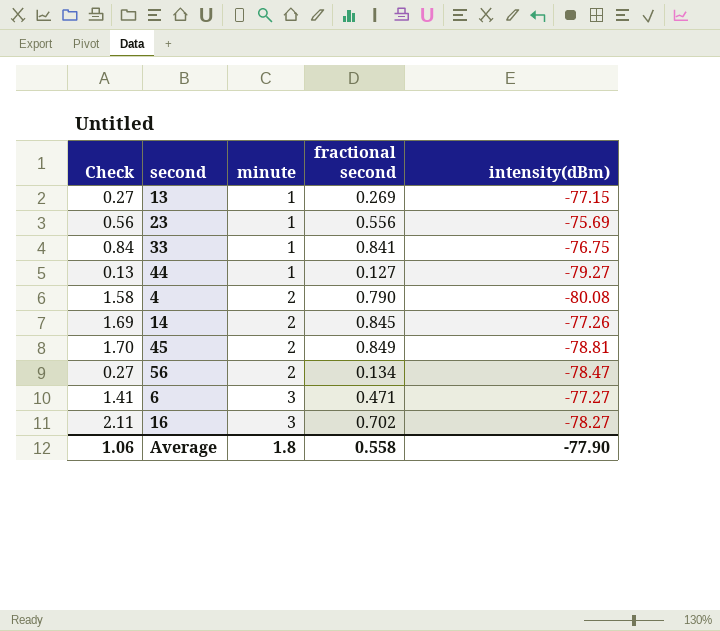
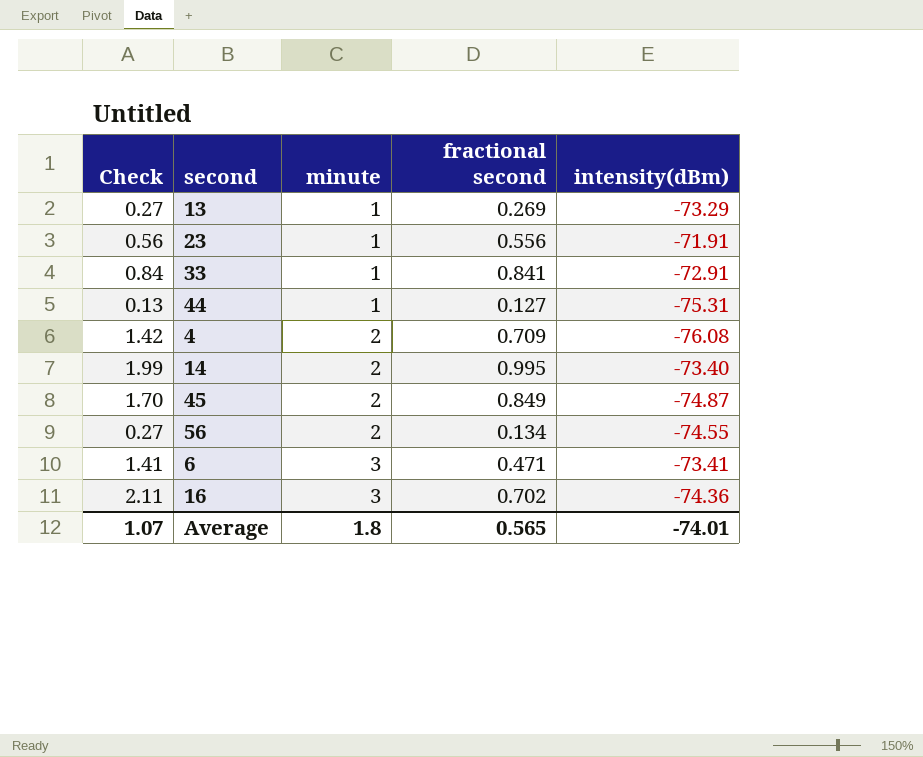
13 | intensity(dBm): -77.15 -> -73.29
23 | intensity(dBm): -75.69 -> -71.91
33 | intensity(dBm): -76.75 -> -72.91
44 | intensity(dBm): -79.27 -> -75.31
4 | Check: 1.58 -> 1.42
4 | fractional second: 0.790 -> 0.709
4 | intensity(dBm): -80.08 -> -76.08
14 | Check: 1.69 -> 1.99
14 | fractional second: 0.845 -> 0.995
14 | intensity(dBm): -77.26 -> -73.40
45 | intensity(dBm): -78.81 -> -74.87
56 | intensity(dBm): -78.47 -> -74.55
6 | intensity(dBm): -77.27 -> -73.41
16 | intensity(dBm): -78.27 -> -74.36
Average | Check: 1.06 -> 1.07
Average | fractional second: 0.558 -> 0.565
Average | intensity(dBm): -77.90 -> -74.01

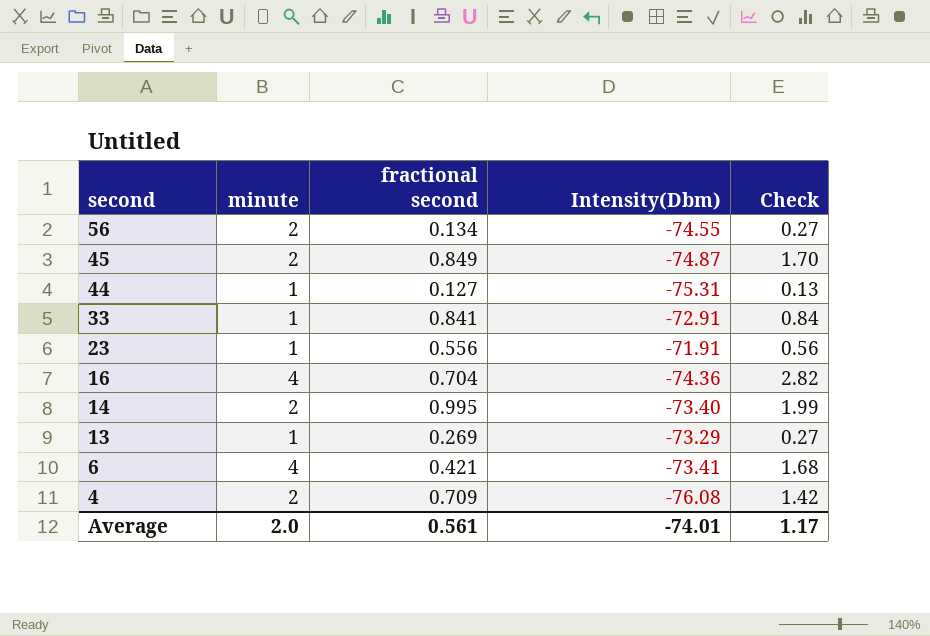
row order: minute ascending -> second descending
column name: intensity(dBm) -> Intensity(Dbm)
column Check | position: 1 -> 5
16 | minute: 3 -> 4
16 | fractional second: 0.702 -> 0.704
16 | Check: 2.11 -> 2.82
6 | minute: 3 -> 4
6 | fractional second: 0.471 -> 0.421
6 | Check: 1.41 -> 1.68
Average | minute: 1.8 -> 2.0
Average | fractional second: 0.565 -> 0.561
Average | Check: 1.07 -> 1.17

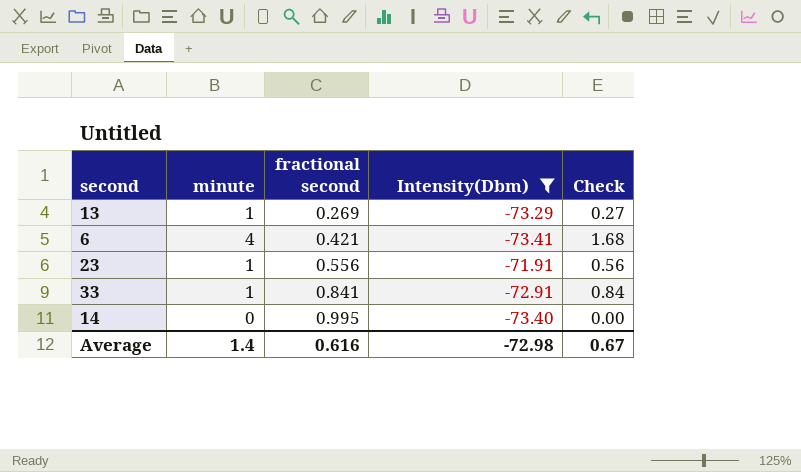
filter: none -> Intensity(Dbm) >= -73.41
row order: second descending -> fractional second ascending
14 | minute: 2 -> 0
14 | Check: 1.99 -> 0.00
Average | minute: 2.0 -> 1.4
Average | fractional second: 0.561 -> 0.616
Average | Intensity(Dbm): -74.01 -> -72.98
Average | Check: 1.17 -> 0.67

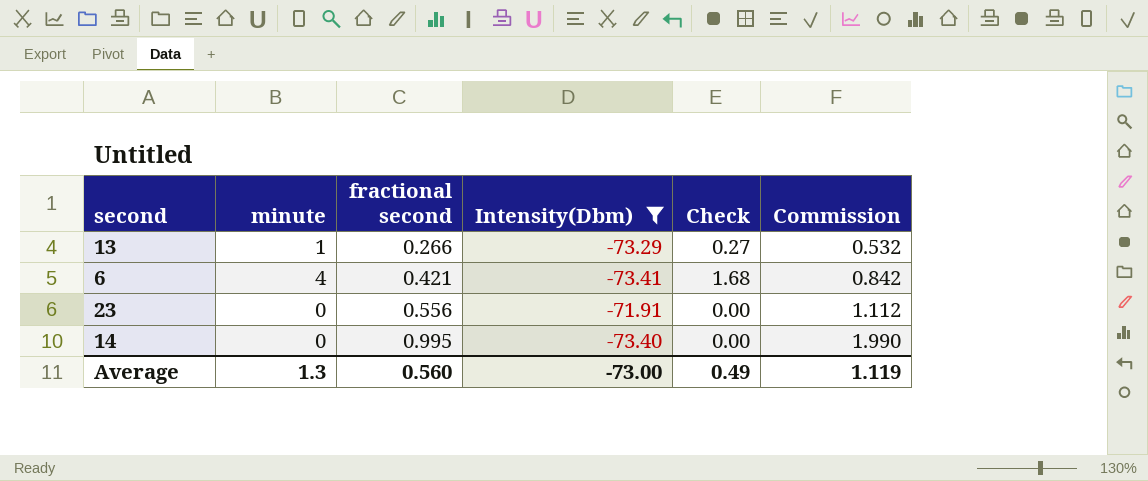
column Commission | formula: none -> [fractional second] * 2
row 33: 1 | 0.841 | -72.91 | 0.84 -> none
13 | fractional second: 0.269 -> 0.266
23 | minute: 1 -> 0
23 | Check: 0.56 -> 0.00
Average | minute: 1.4 -> 1.3
Average | fractional second: 0.616 -> 0.560
Average | Intensity(Dbm): -72.98 -> -73.00
Average | Check: 0.67 -> 0.49

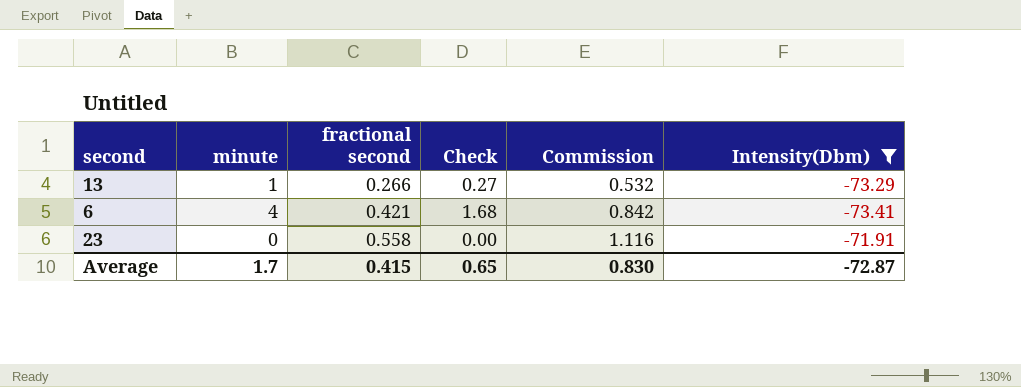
column Intensity(Dbm) | position: 4 -> 6
row 14: 0 | 0.995 | -73.40 | 0.00 | 1.990 -> none
23 | fractional second: 0.556 -> 0.558
23 | Commission: 1.112 -> 1.116
Average | minute: 1.3 -> 1.7
Average | fractional second: 0.560 -> 0.415
Average | Check: 0.49 -> 0.65
Average | Commission: 1.119 -> 0.830
Average | Intensity(Dbm): -73.00 -> -72.87

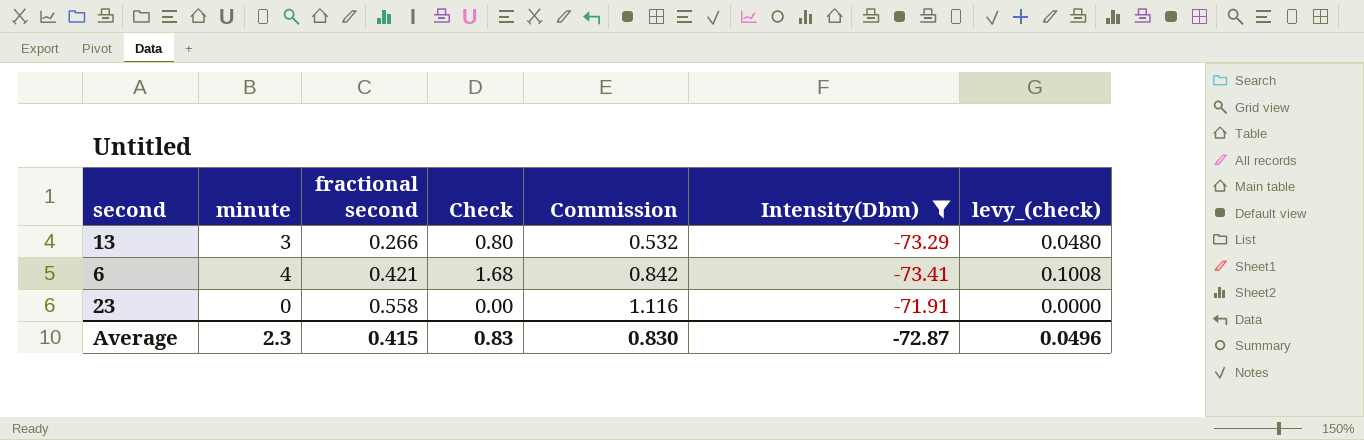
column levy_(check) | formula: none -> [Check] * 0.06
13 | minute: 1 -> 3
13 | Check: 0.27 -> 0.80
Average | minute: 1.7 -> 2.3
Average | Check: 0.65 -> 0.83

